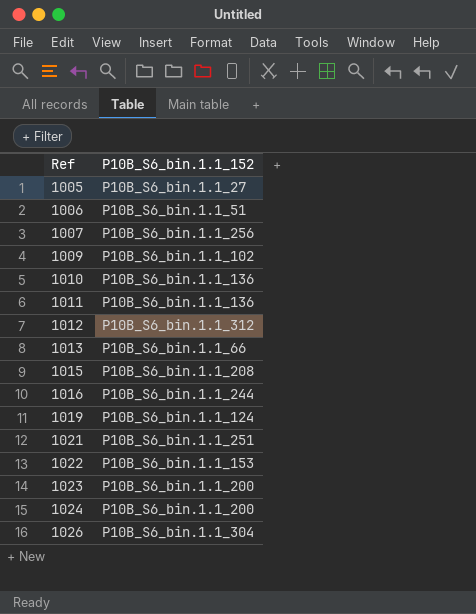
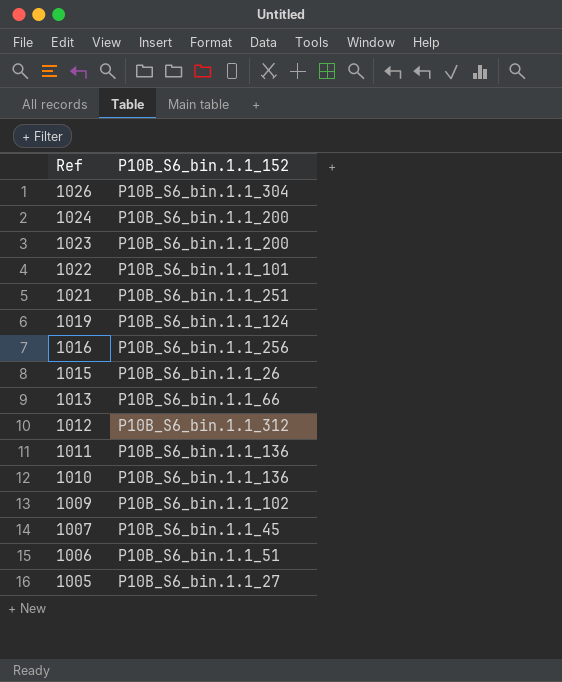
row order: Ref ascending -> Ref descending
1022 | P10B_S6_bin.1.1_152: P10B_S6_bin.1.1_153 -> P10B_S6_bin.1.1_101
1016 | P10B_S6_bin.1.1_152: P10B_S6_bin.1.1_244 -> P10B_S6_bin.1.1_256
1015 | P10B_S6_bin.1.1_152: P10B_S6_bin.1.1_208 -> P10B_S6_bin.1.1_26
1007 | P10B_S6_bin.1.1_152: P10B_S6_bin.1.1_256 -> P10B_S6_bin.1.1_45

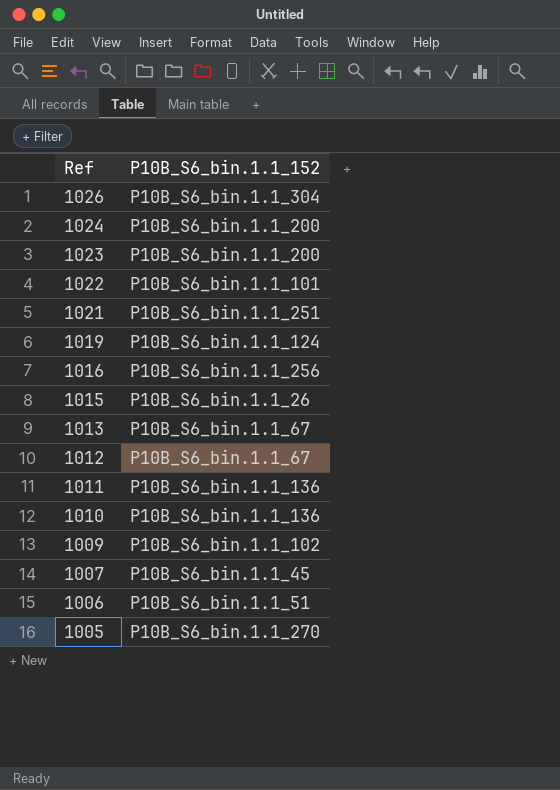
1013 | P10B_S6_bin.1.1_152: P10B_S6_bin.1.1_66 -> P10B_S6_bin.1.1_67
1012 | P10B_S6_bin.1.1_152: P10B_S6_bin.1.1_312 -> P10B_S6_bin.1.1_67
1005 | P10B_S6_bin.1.1_152: P10B_S6_bin.1.1_27 -> P10B_S6_bin.1.1_270

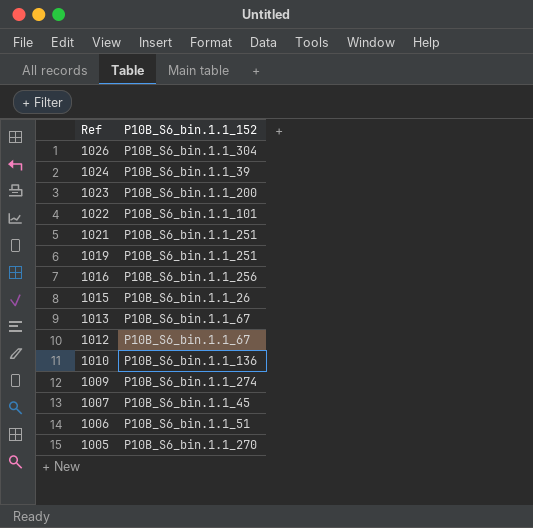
row 1011: P10B_S6_bin.1.1_136 -> none
1024 | P10B_S6_bin.1.1_152: P10B_S6_bin.1.1_200 -> P10B_S6_bin.1.1_39
1019 | P10B_S6_bin.1.1_152: P10B_S6_bin.1.1_124 -> P10B_S6_bin.1.1_251
1009 | P10B_S6_bin.1.1_152: P10B_S6_bin.1.1_102 -> P10B_S6_bin.1.1_274

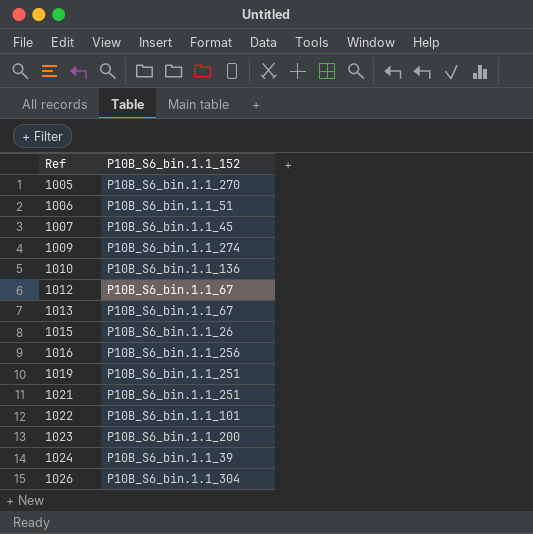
row order: Ref descending -> Ref ascending

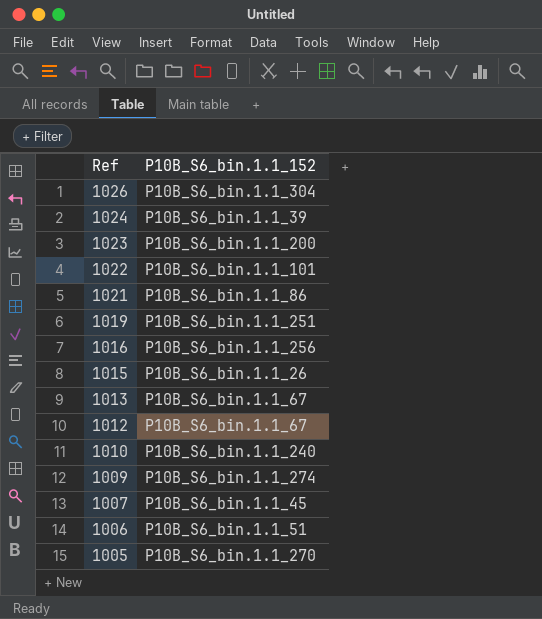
row order: Ref ascending -> Ref descending
1021 | P10B_S6_bin.1.1_152: P10B_S6_bin.1.1_251 -> P10B_S6_bin.1.1_86
1010 | P10B_S6_bin.1.1_152: P10B_S6_bin.1.1_136 -> P10B_S6_bin.1.1_240

